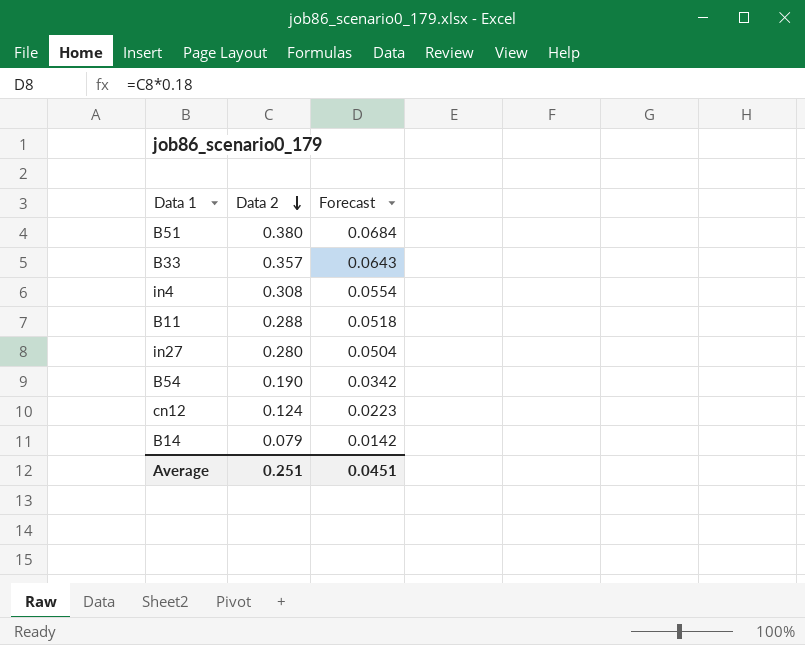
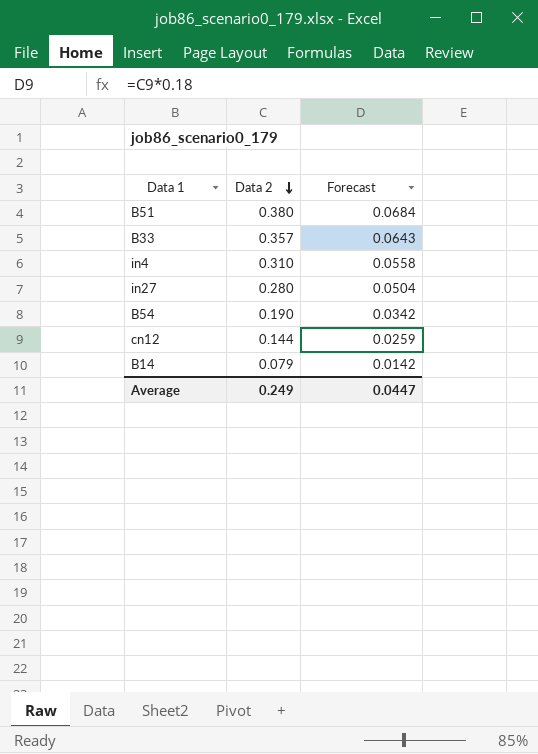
row B11: 0.288 | 0.0518 -> none
in4 | Data 2: 0.308 -> 0.310
in4 | Forecast: 0.0554 -> 0.0558
cn12 | Data 2: 0.124 -> 0.144
cn12 | Forecast: 0.0223 -> 0.0259
Average | Data 2: 0.251 -> 0.249
Average | Forecast: 0.0451 -> 0.0447

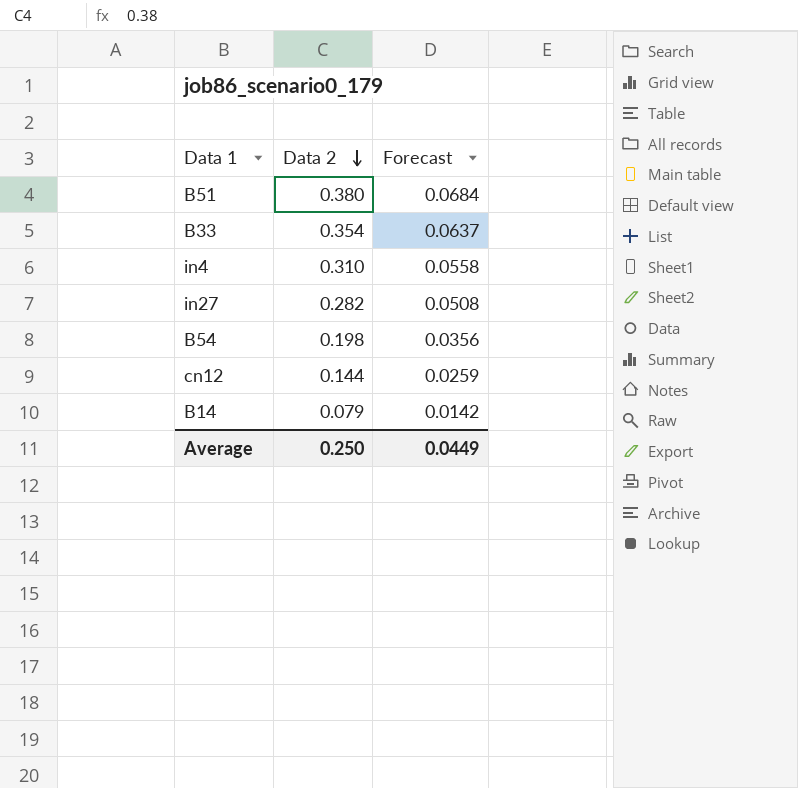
B33 | Data 2: 0.357 -> 0.354
B33 | Forecast: 0.0643 -> 0.0637
in27 | Data 2: 0.280 -> 0.282
in27 | Forecast: 0.0504 -> 0.0508
B54 | Data 2: 0.190 -> 0.198
B54 | Forecast: 0.0342 -> 0.0356
Average | Data 2: 0.249 -> 0.250
Average | Forecast: 0.0447 -> 0.0449

